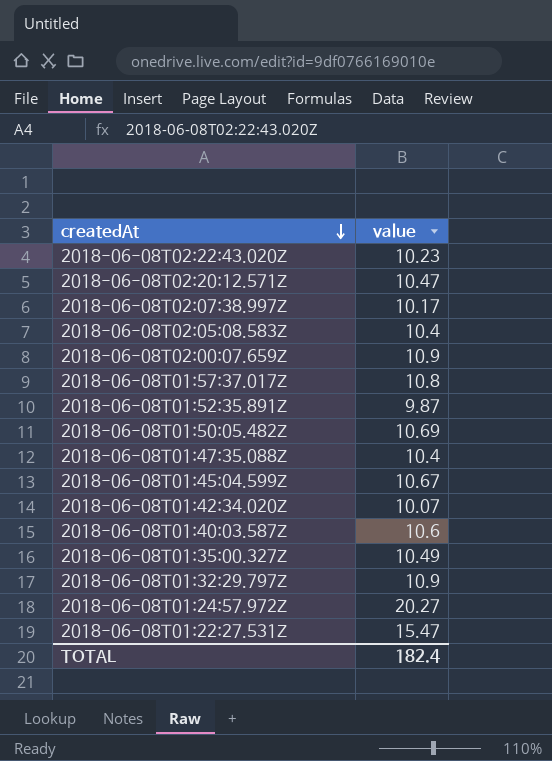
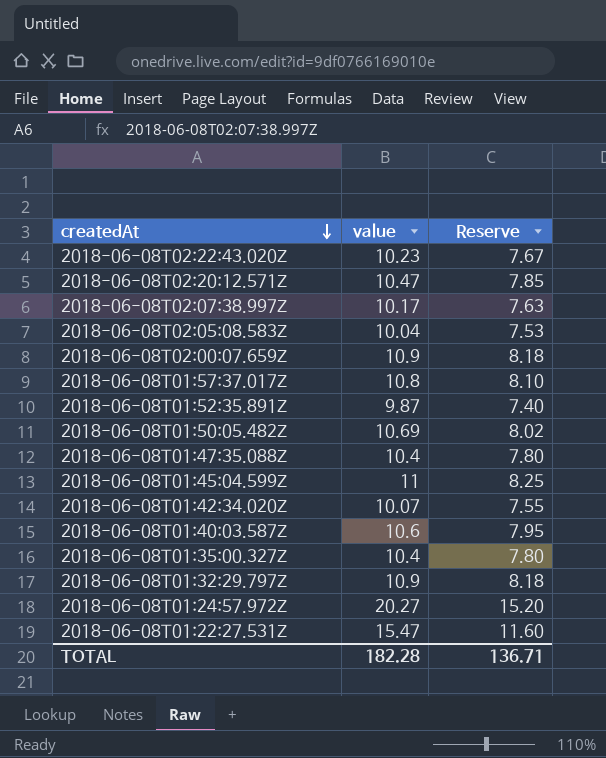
column Reserve | formula: none -> [value] * 0.75
2018-06-08T02:05:08.583Z | value: 10.4 -> 10.04
2018-06-08T01:45:04.599Z | value: 10.67 -> 11
2018-06-08T01:35:00.327Z | value: 10.49 -> 10.4
TOTAL | value: 182.4 -> 182.28

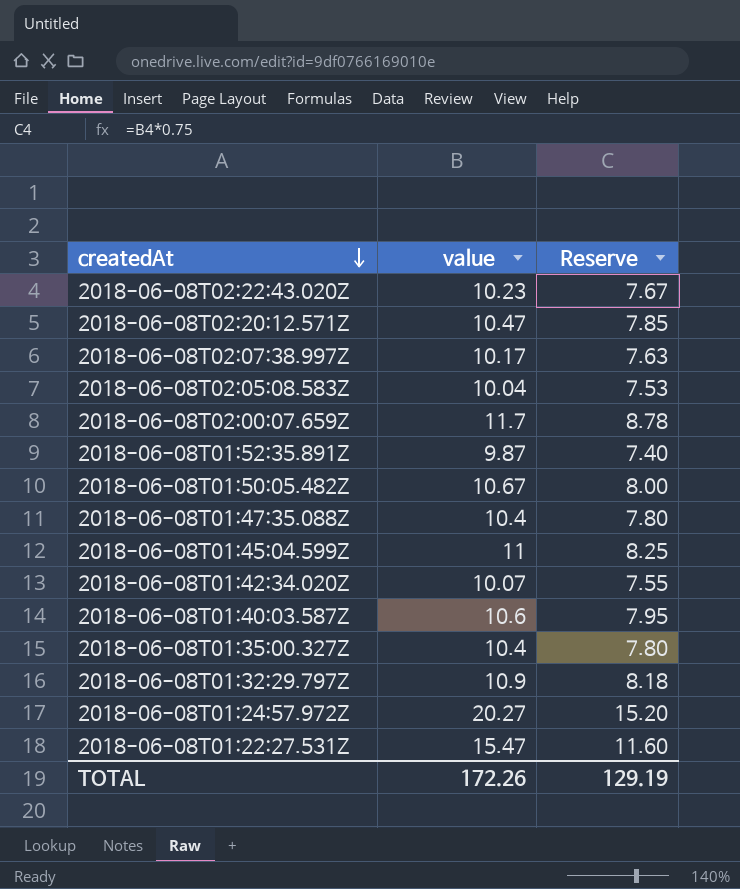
row 2018-06-08T01:57:37.017Z: 10.8 | 8.10 -> none
2018-06-08T02:00:07.659Z | value: 10.9 -> 11.7
2018-06-08T02:00:07.659Z | Reserve: 8.18 -> 8.78
2018-06-08T01:50:05.482Z | value: 10.69 -> 10.67
2018-06-08T01:50:05.482Z | Reserve: 8.02 -> 8.00
TOTAL | value: 182.28 -> 172.26
TOTAL | Reserve: 136.71 -> 129.19

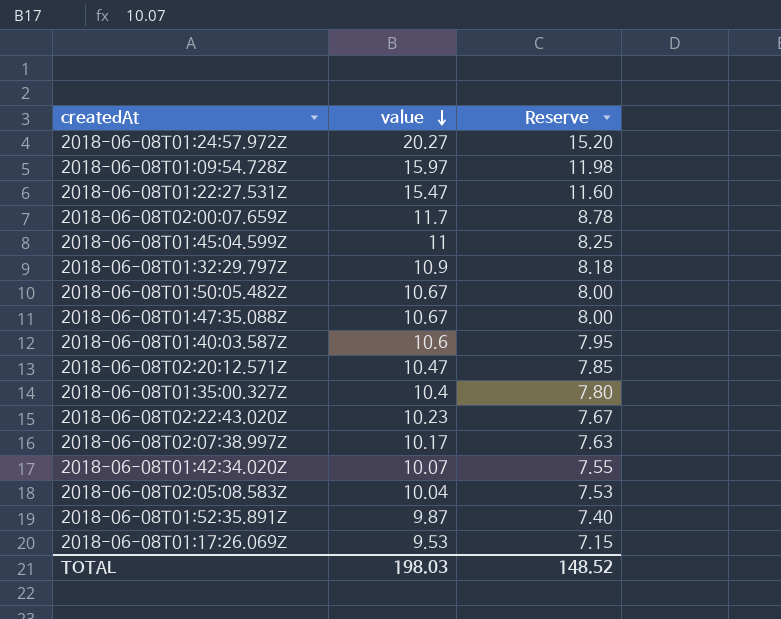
row order: createdAt descending -> value descending
row 2018-06-08T01:09:54.728Z: none -> 15.97 | 11.98
2018-06-08T01:47:35.088Z | value: 10.4 -> 10.67
2018-06-08T01:47:35.088Z | Reserve: 7.80 -> 8.00
row 2018-06-08T01:17:26.069Z: none -> 9.53 | 7.15
TOTAL | value: 172.26 -> 198.03
TOTAL | Reserve: 129.19 -> 148.52

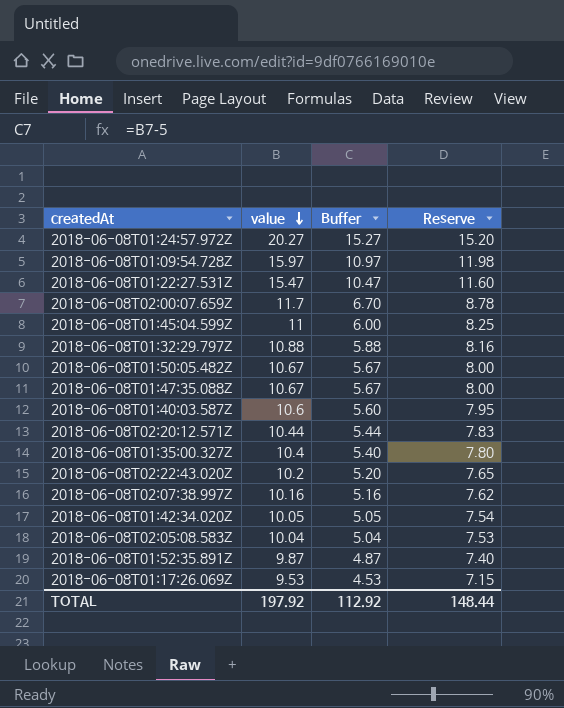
column Buffer | formula: none -> [value] - 5
2018-06-08T01:32:29.797Z | value: 10.9 -> 10.88
2018-06-08T01:32:29.797Z | Reserve: 8.18 -> 8.16
2018-06-08T02:20:12.571Z | value: 10.47 -> 10.44
2018-06-08T02:20:12.571Z | Reserve: 7.85 -> 7.83
2018-06-08T02:22:43.020Z | value: 10.23 -> 10.2
2018-06-08T02:22:43.020Z | Reserve: 7.67 -> 7.65
2018-06-08T02:07:38.997Z | value: 10.17 -> 10.16
2018-06-08T02:07:38.997Z | Reserve: 7.63 -> 7.62
2018-06-08T01:42:34.020Z | value: 10.07 -> 10.05
2018-06-08T01:42:34.020Z | Reserve: 7.55 -> 7.54
TOTAL | value: 198.03 -> 197.92
TOTAL | Reserve: 148.52 -> 148.44

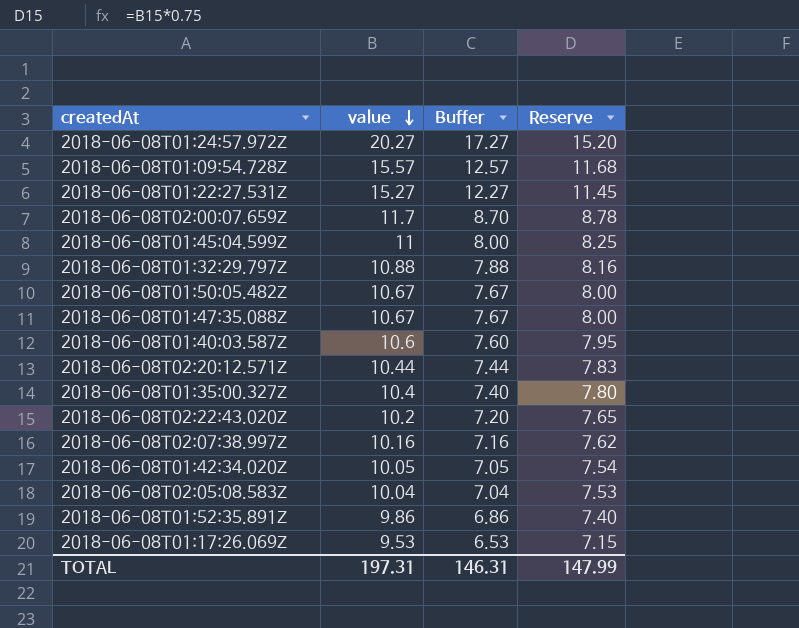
column Buffer | formula: [value] - 5 -> [value] - 3
2018-06-08T01:09:54.728Z | value: 15.97 -> 15.57
2018-06-08T01:09:54.728Z | Reserve: 11.98 -> 11.68
2018-06-08T01:22:27.531Z | value: 15.47 -> 15.27
2018-06-08T01:22:27.531Z | Reserve: 11.60 -> 11.45
2018-06-08T01:52:35.891Z | value: 9.87 -> 9.86
TOTAL | value: 197.92 -> 197.31
TOTAL | Buffer: 112.92 -> 146.31
TOTAL | Reserve: 148.44 -> 147.99

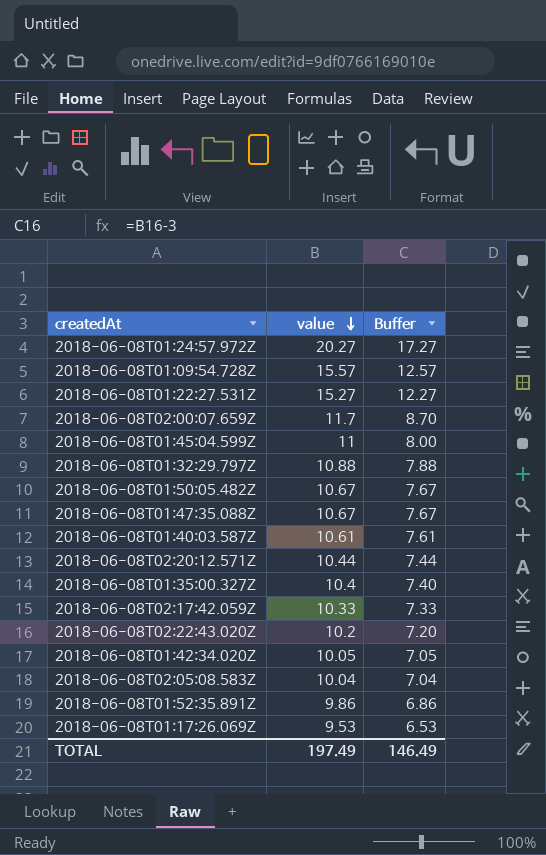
column Reserve | formula: [value] * 0.75 -> none
row 2018-06-08T02:07:38.997Z: 10.16 | 7.16 | 7.62 -> none
2018-06-08T01:40:03.587Z | value: 10.6 -> 10.61
2018-06-08T01:40:03.587Z | Buffer: 7.60 -> 7.61
row 2018-06-08T02:17:42.059Z: none -> 10.33 | 7.33
TOTAL | value: 197.31 -> 197.49
TOTAL | Buffer: 146.31 -> 146.49

